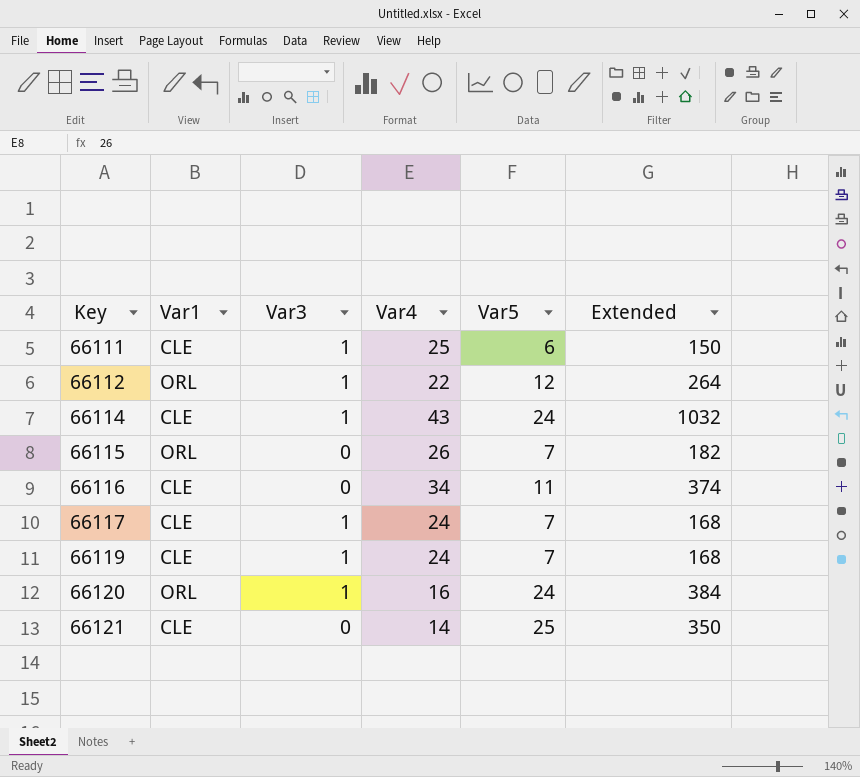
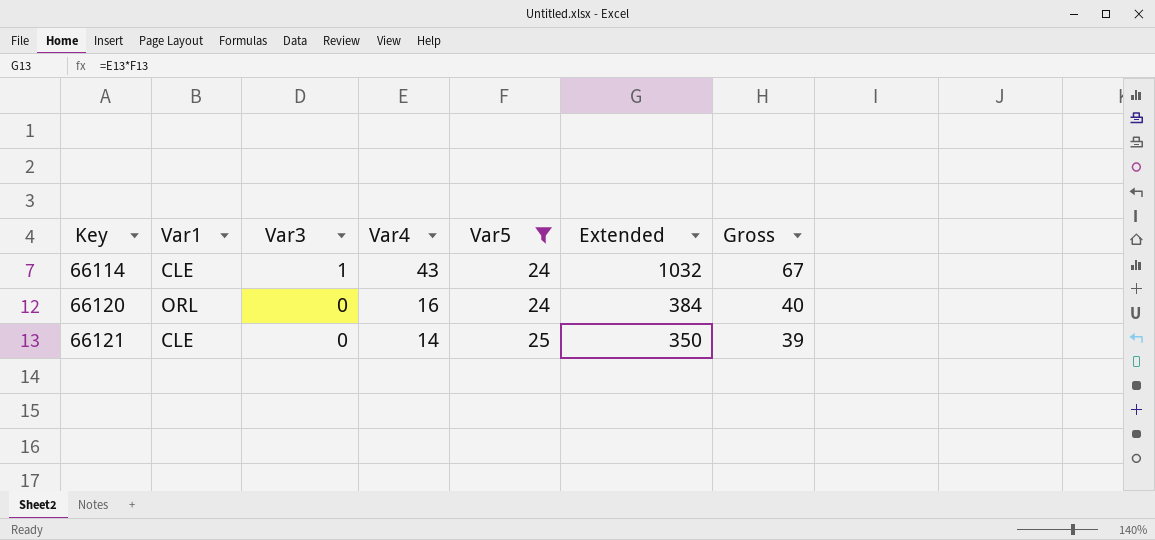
filter: none -> Var5 >= 24
column Gross | formula: none -> [Var4] + [Var5]
66120 | Var3: 1 -> 0

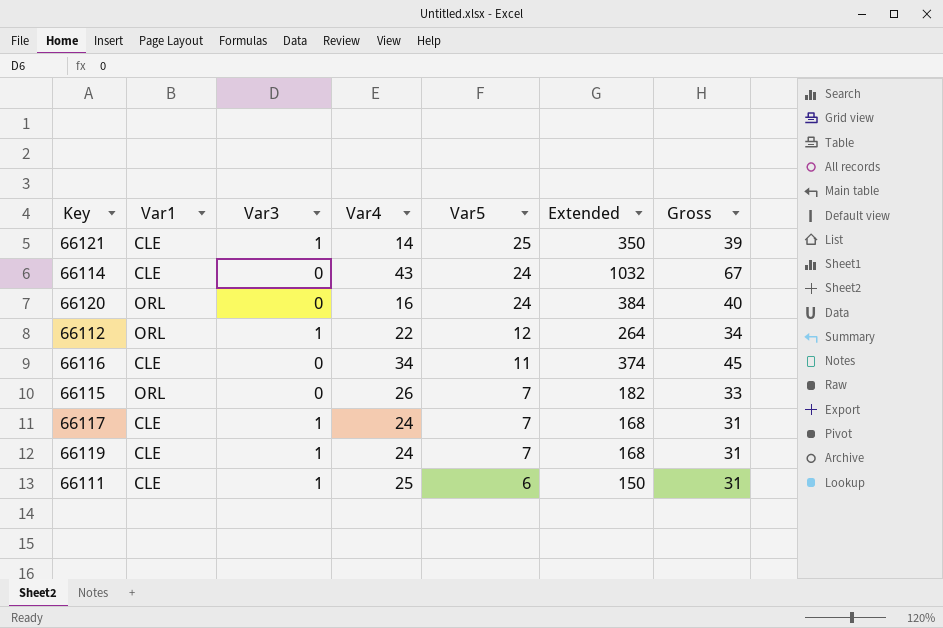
filter: Var5 >= 24 -> none
row order: Key ascending -> Var5 descending
66121 | Var3: 0 -> 1
66114 | Var3: 1 -> 0

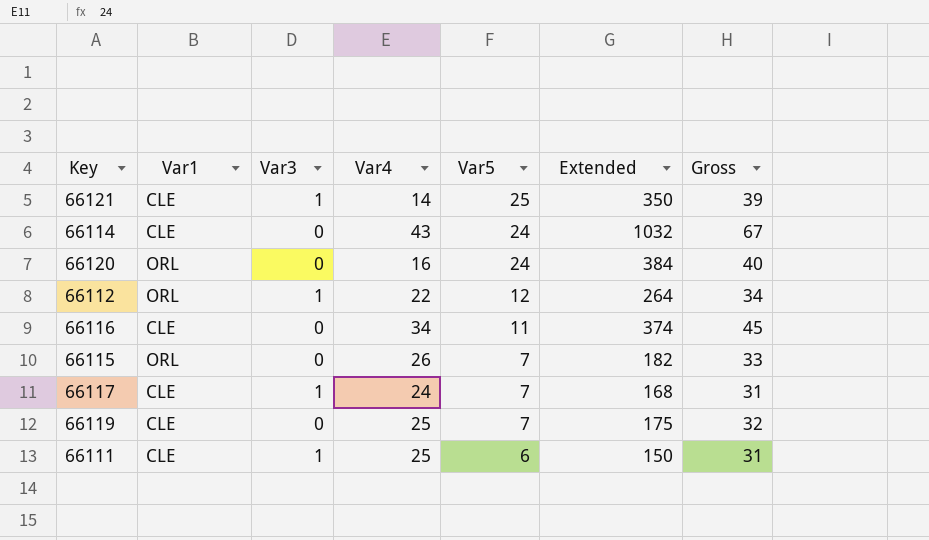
66119 | Var3: 1 -> 0
66119 | Var4: 24 -> 25
66119 | Extended: 168 -> 175
66119 | Gross: 31 -> 32

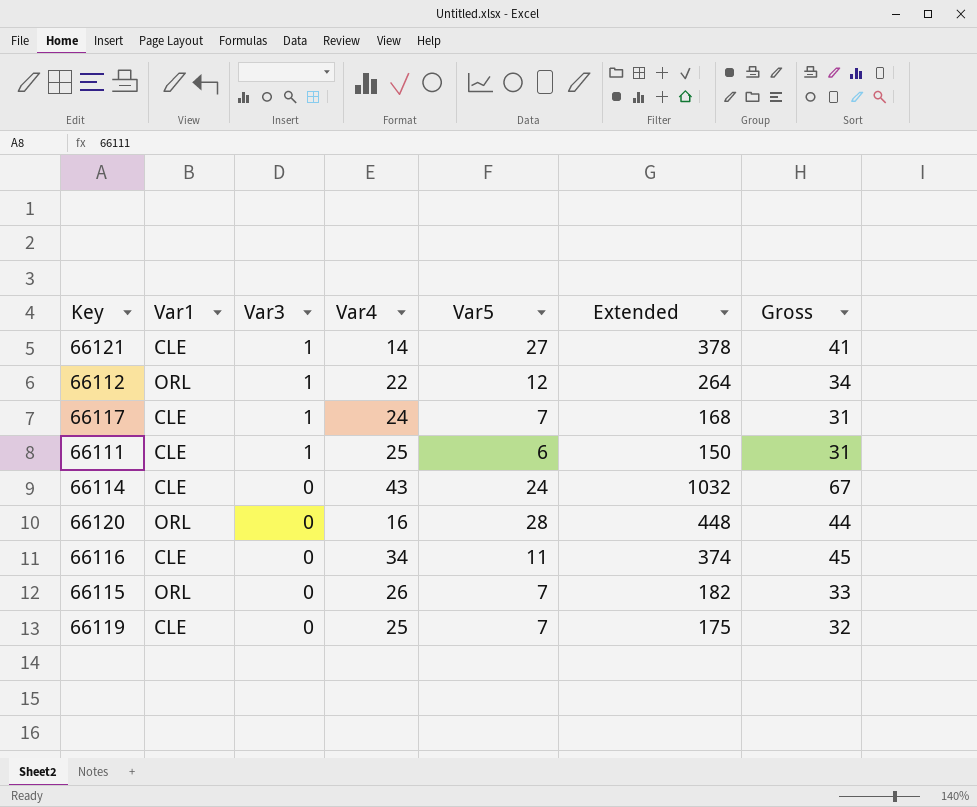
row order: Var5 descending -> Var3 descending
66121 | Var5: 25 -> 27
66121 | Extended: 350 -> 378
66121 | Gross: 39 -> 41
66120 | Var5: 24 -> 28
66120 | Extended: 384 -> 448
66120 | Gross: 40 -> 44

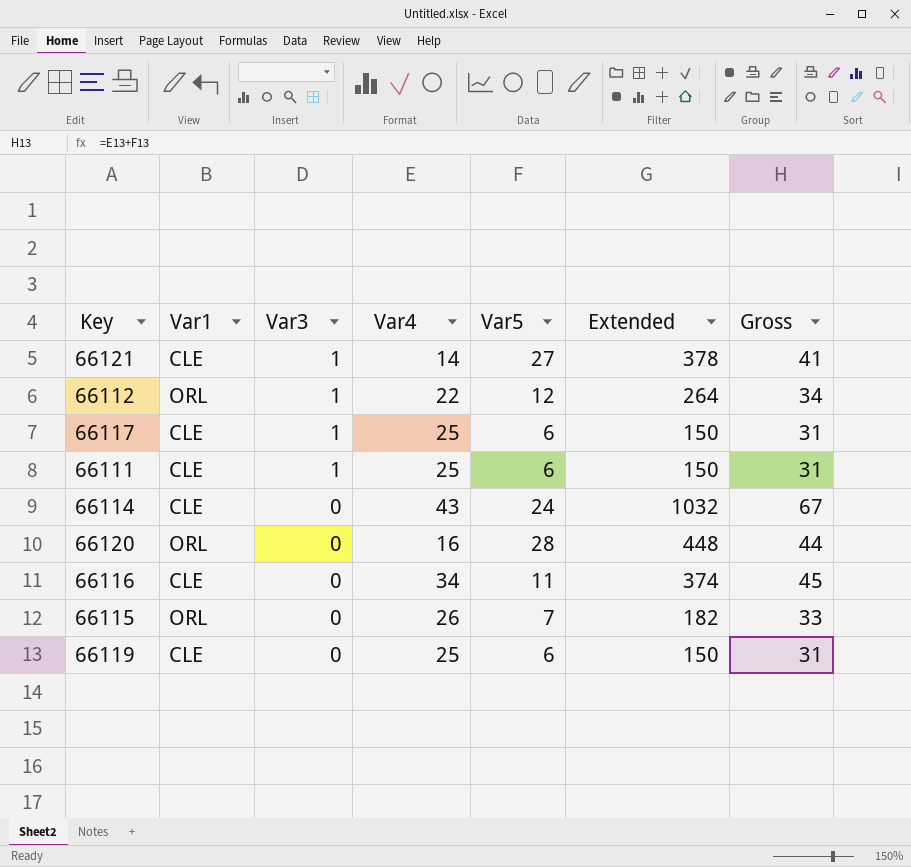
66117 | Var4: 24 -> 25
66117 | Var5: 7 -> 6
66117 | Extended: 168 -> 150
66119 | Var5: 7 -> 6
66119 | Extended: 175 -> 150
66119 | Gross: 32 -> 31

